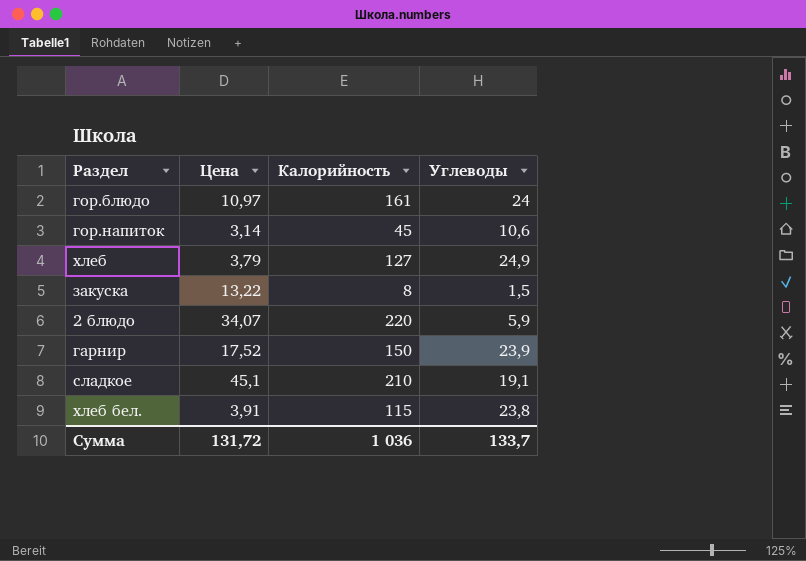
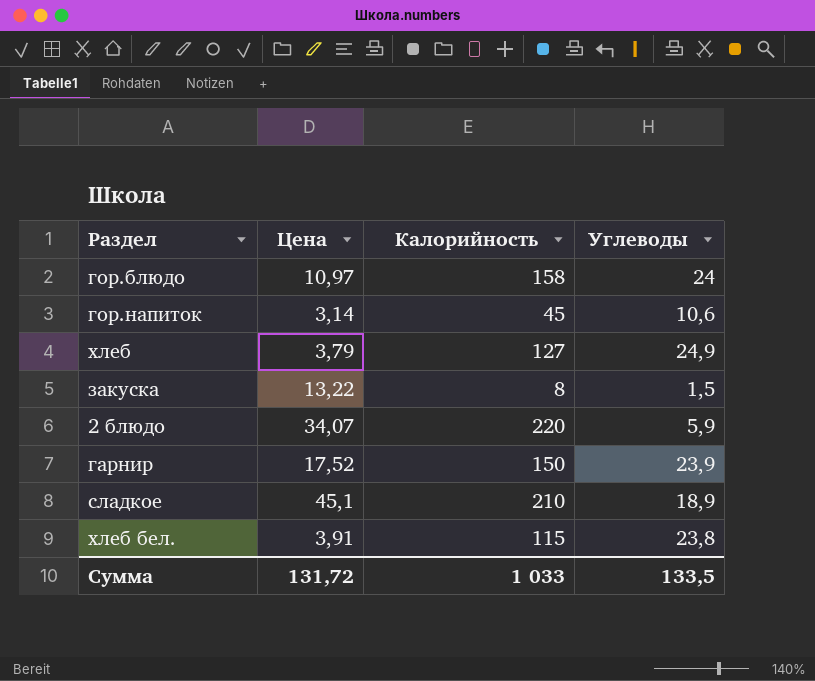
гор.блюдо | Калорийность: 161 -> 158
сладкое | Углеводы: 19,1 -> 18,9
Сумма | Калорийность: 1 036 -> 1 033
Сумма | Углеводы: 133,7 -> 133,5

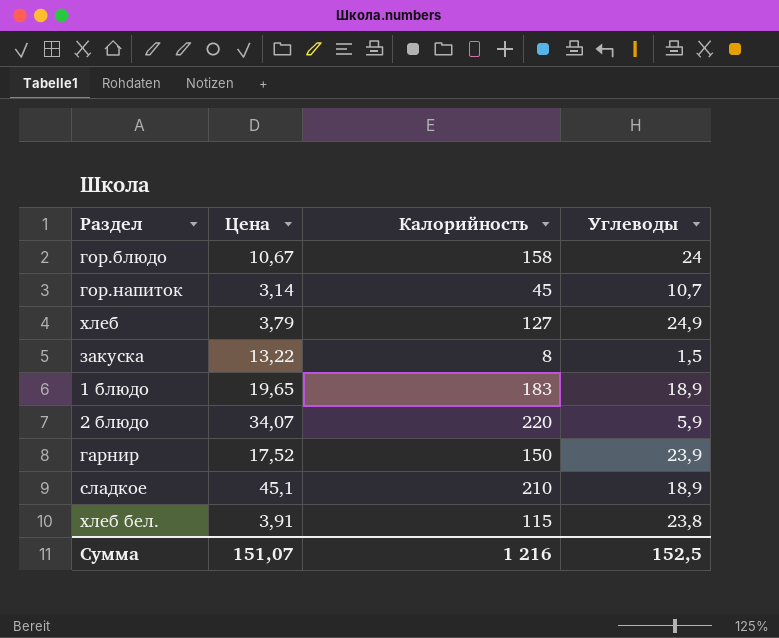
гор.блюдо | Цена: 10,97 -> 10,67
гор.напиток | Углеводы: 10,6 -> 10,7
row 1 блюдо: none -> 19,65 | 183 | 18,9
Сумма | Цена: 131,72 -> 151,07
Сумма | Калорийность: 1 033 -> 1 216
Сумма | Углеводы: 133,5 -> 152,5

